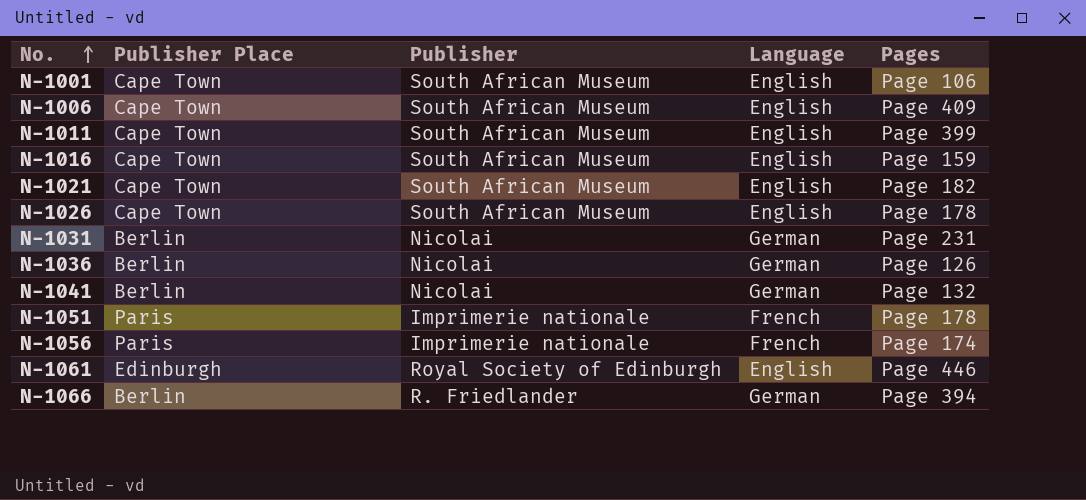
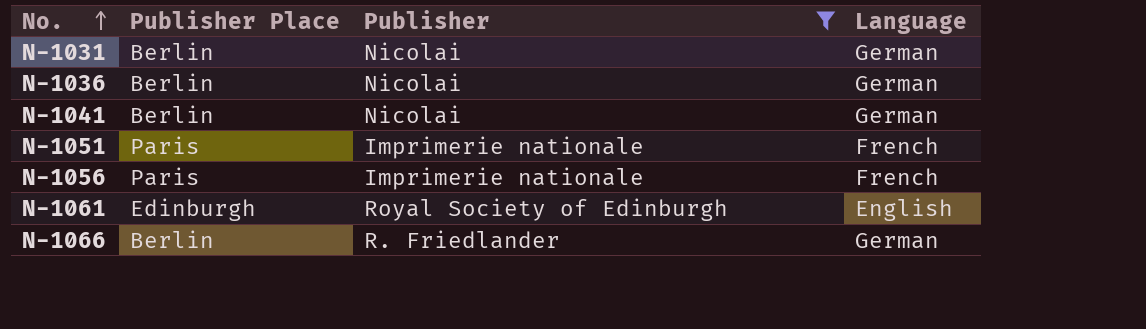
filter: none -> Publisher != South African Museum
column Pages | position: 5 -> none

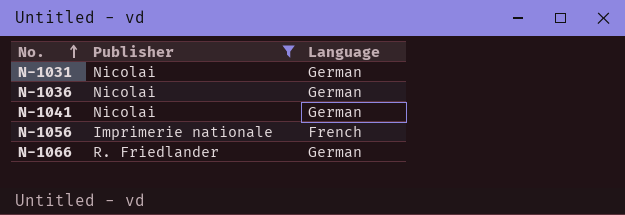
column Publisher Place | position: 2 -> none
row N-1051: Paris | Imprimerie nationale | French -> none
row N-1061: Edinburgh | Royal Society of Edinburgh | English -> none

